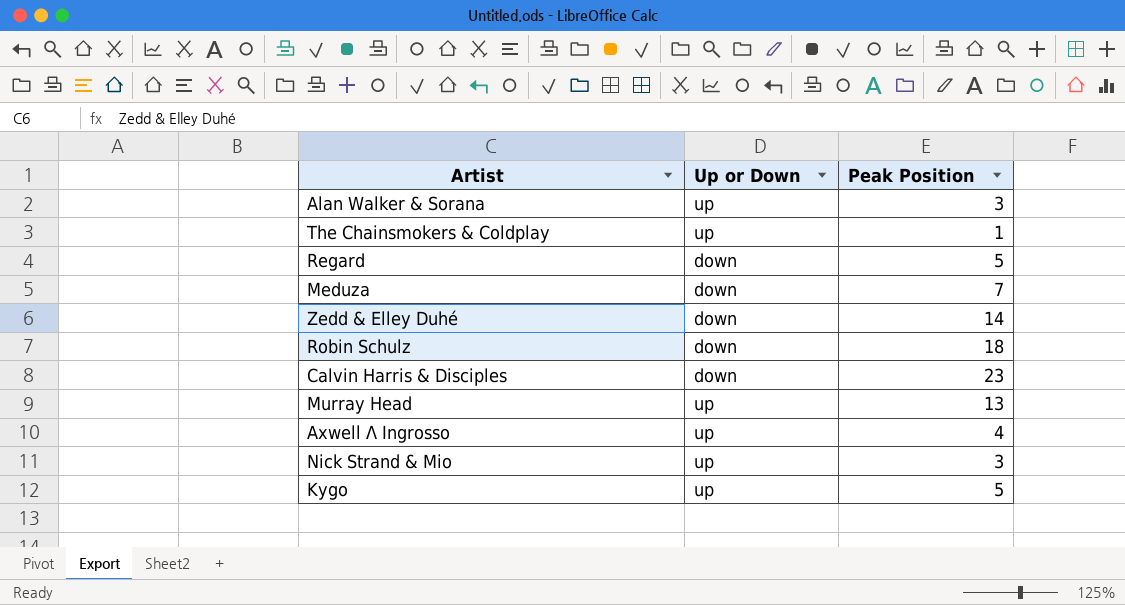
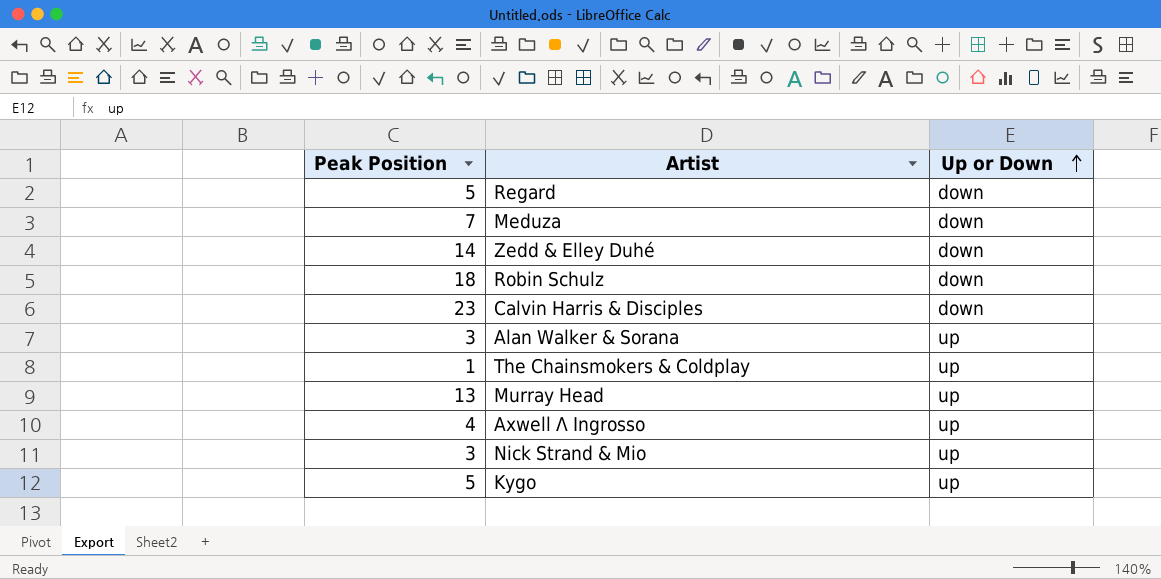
row order: none -> Up or Down ascending
column Peak Position | position: 3 -> 1

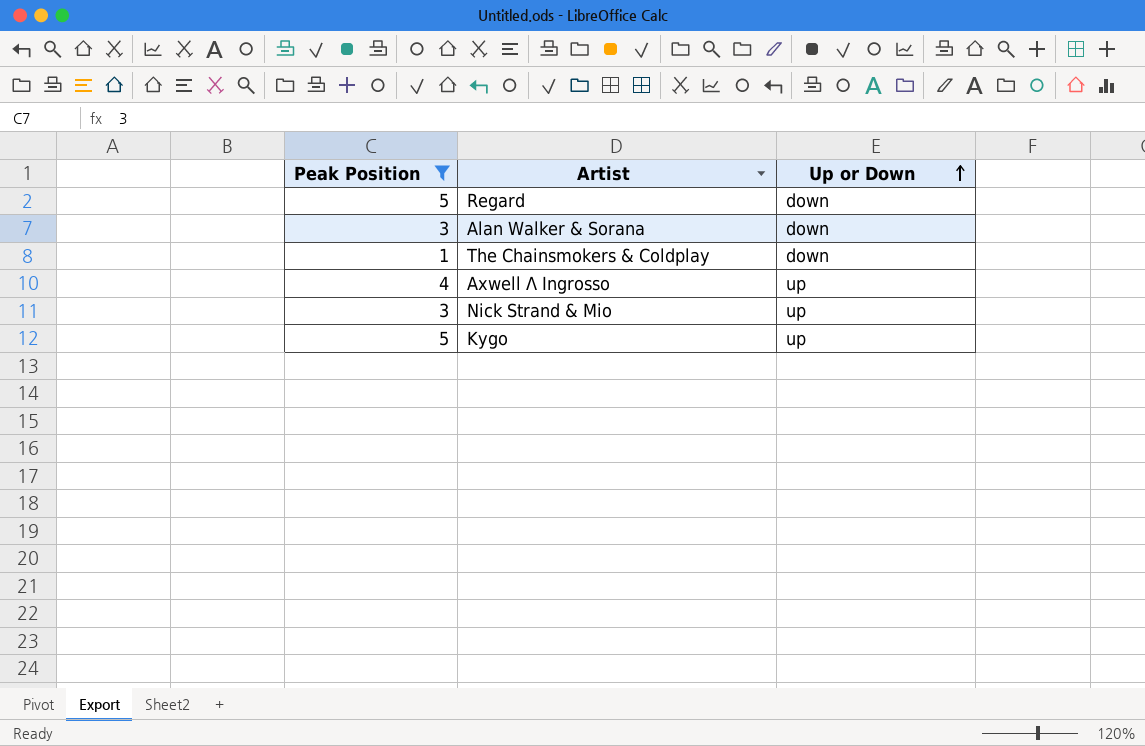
filter: none -> Peak Position <= 5
Alan Walker & Sorana | Up or Down: up -> down
The Chainsmokers & Coldplay | Up or Down: up -> down

